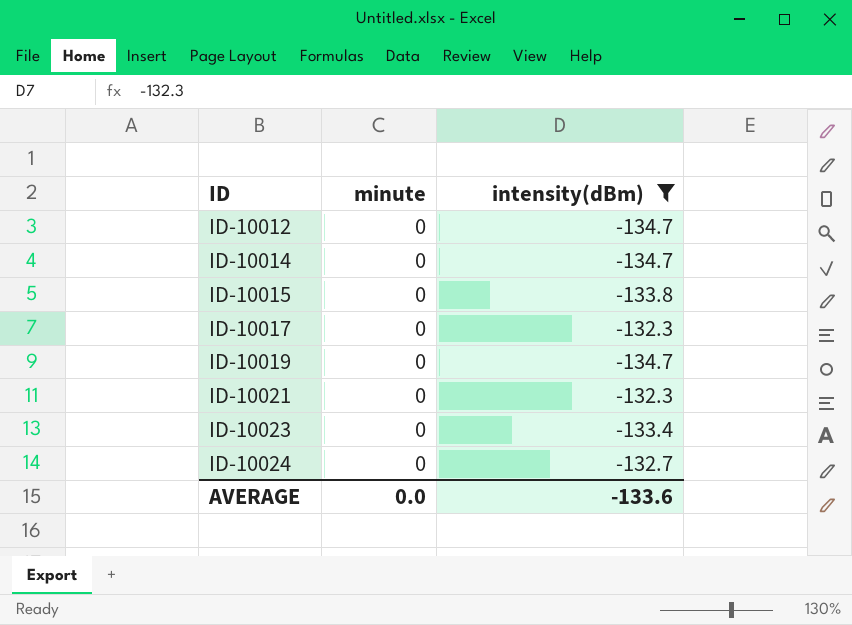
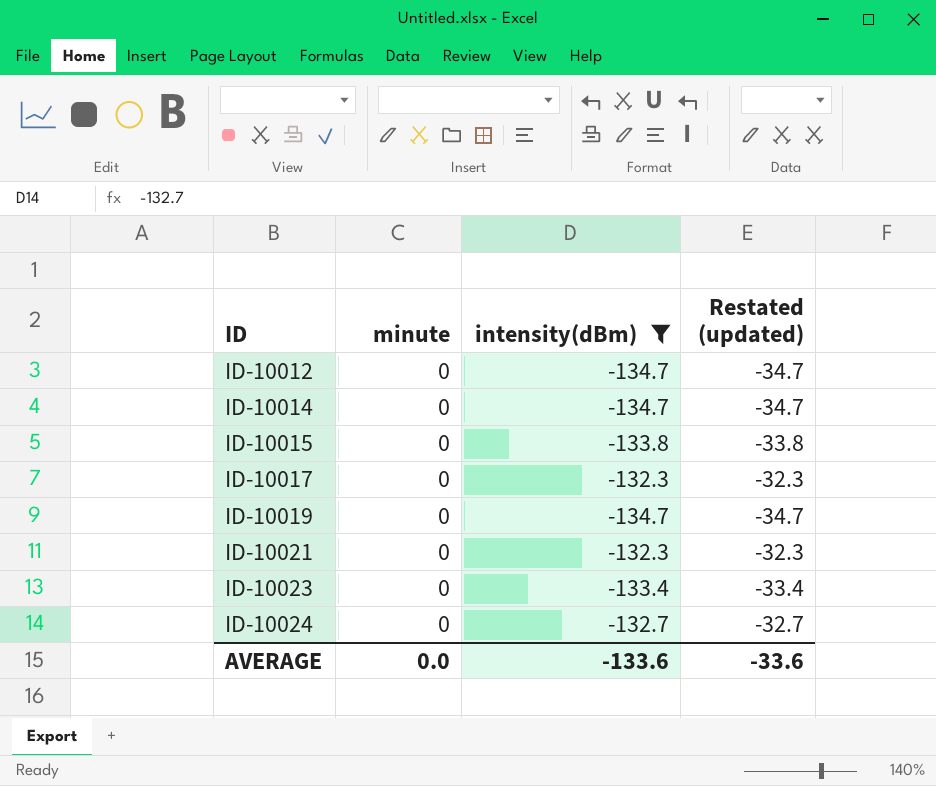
column Restated (updated) | formula: none -> [intensity(dBm)] + 100

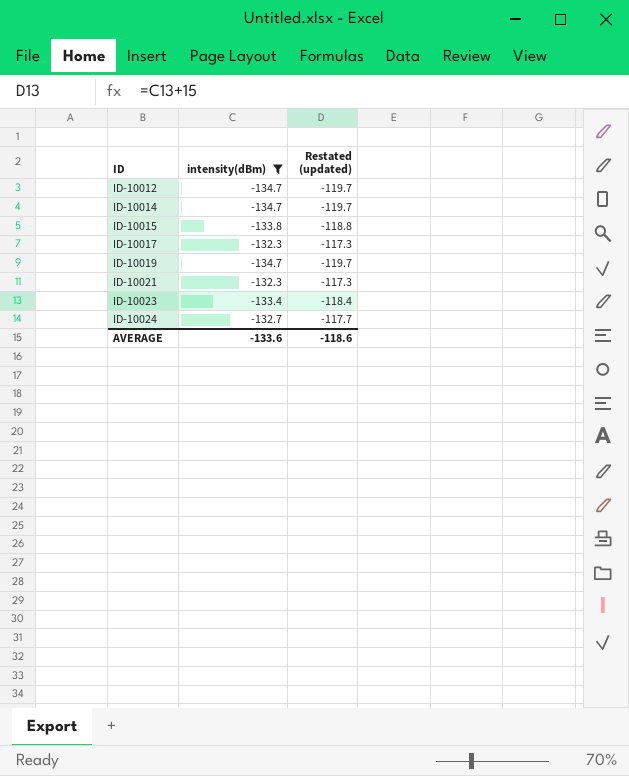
column minute | position: 2 -> none
column Restated (updated) | formula: [intensity(dBm)] + 100 -> [intensity(dBm)] + 15
AVERAGE | Restated (updated): -33.6 -> -118.6

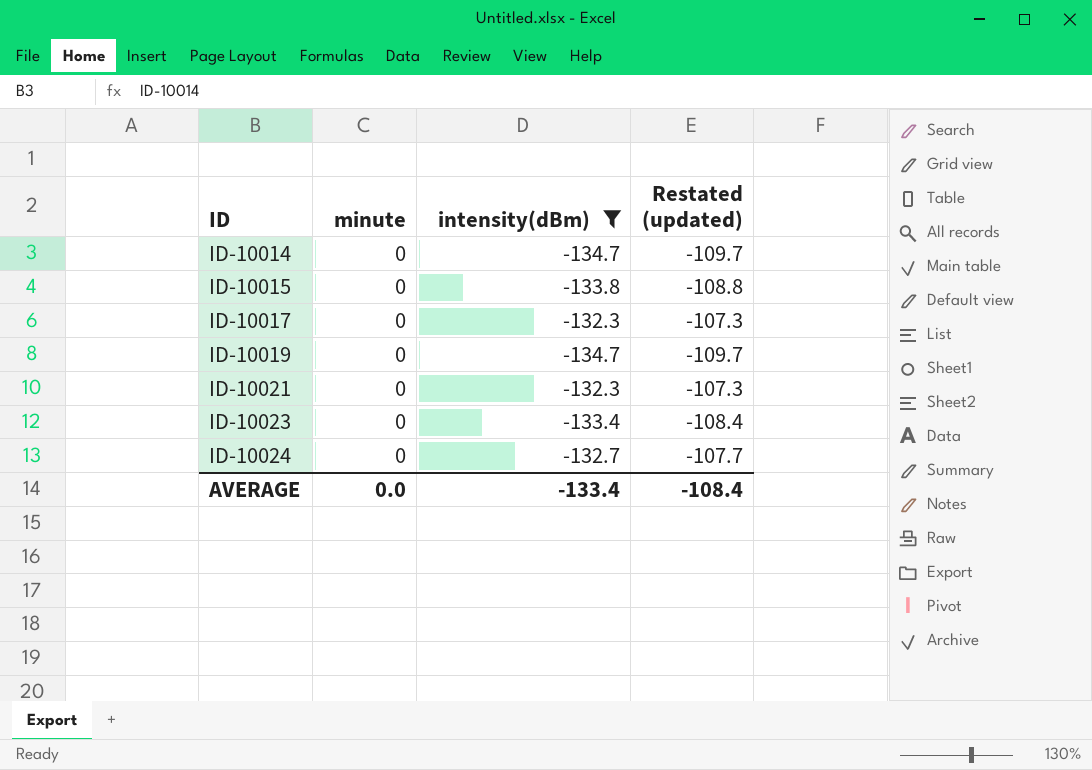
column minute | position: none -> 2
column Restated (updated) | formula: [intensity(dBm)] + 15 -> [intensity(dBm)] + 25
row ID-10012: -134.7 | -119.7 -> none
AVERAGE | intensity(dBm): -133.6 -> -133.4
AVERAGE | Restated (updated): -118.6 -> -108.4

